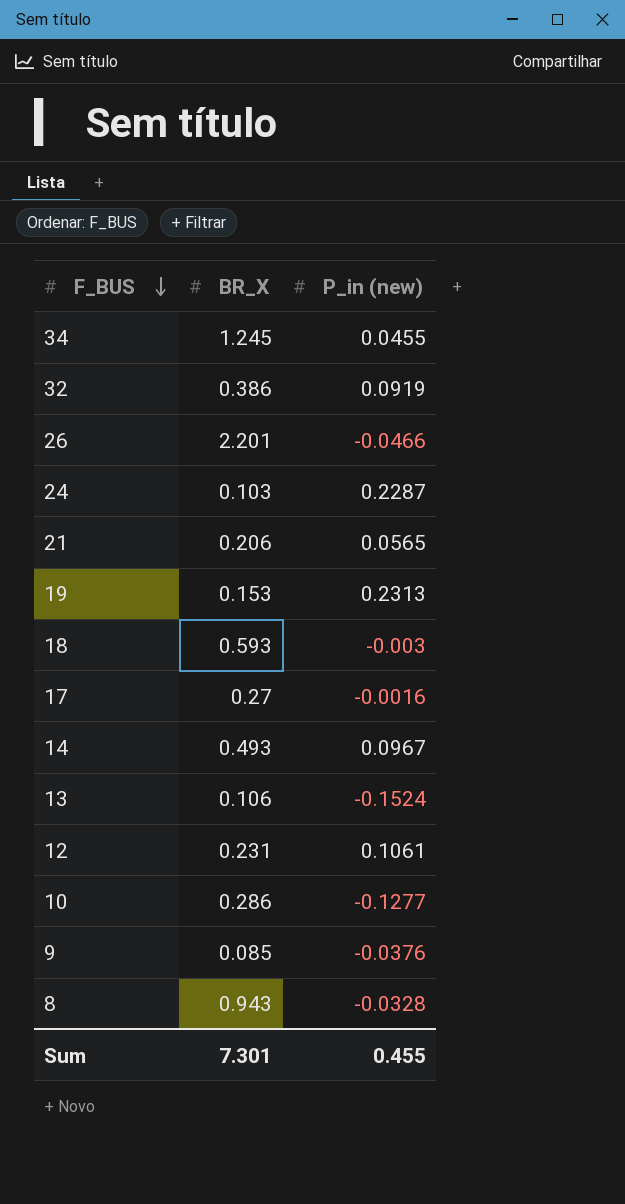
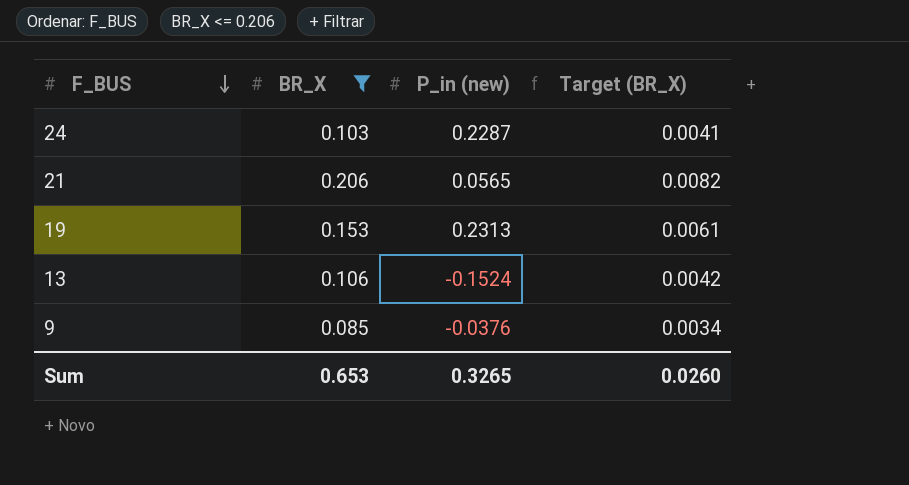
filter: none -> BR_X <= 0.206
column Target (BR_X) | formula: none -> [BR_X] * 0.04
Sum | BR_X: 7.301 -> 0.653
Sum | P_in (new): 0.455 -> 0.3265

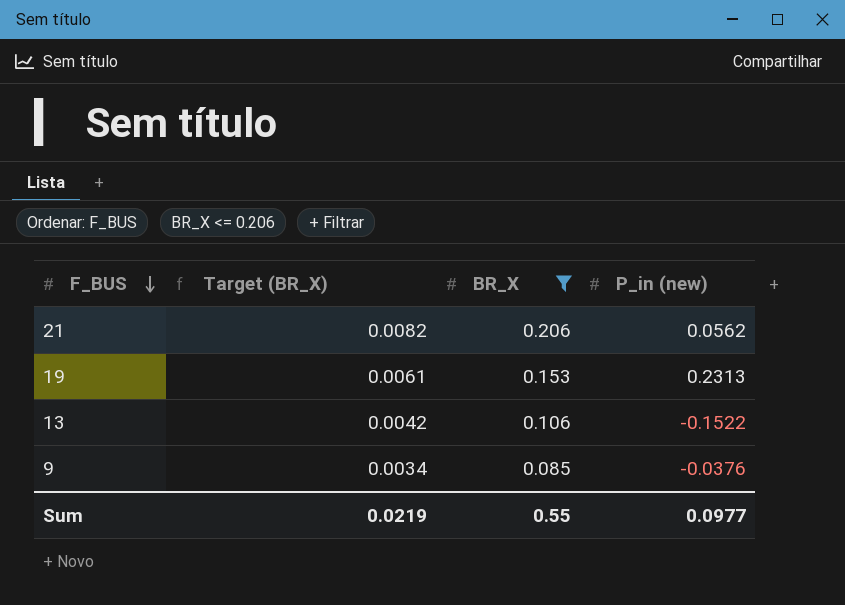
column Target (BR_X) | position: 4 -> 2
row 24: 0.103 | 0.2287 | 0.0041 -> none
21 | P_in (new): 0.0565 -> 0.0562
13 | P_in (new): -0.1524 -> -0.1522
Sum | Target (BR_X): 0.0260 -> 0.0219
Sum | BR_X: 0.653 -> 0.55
Sum | P_in (new): 0.3265 -> 0.0977

